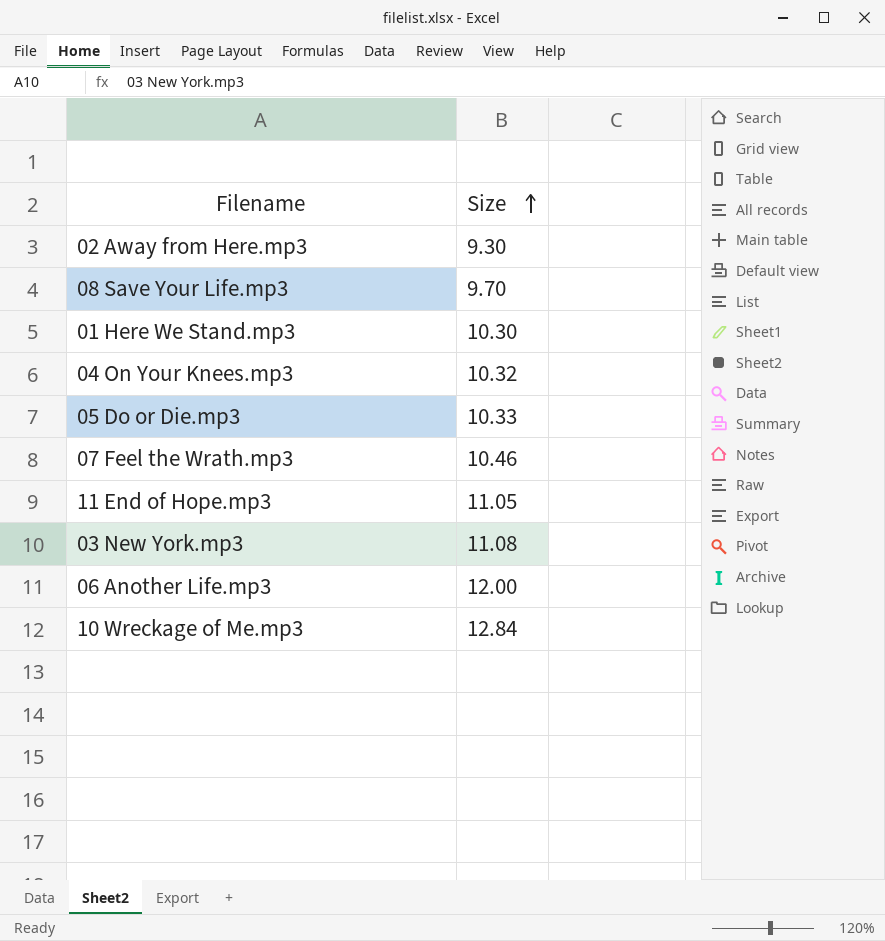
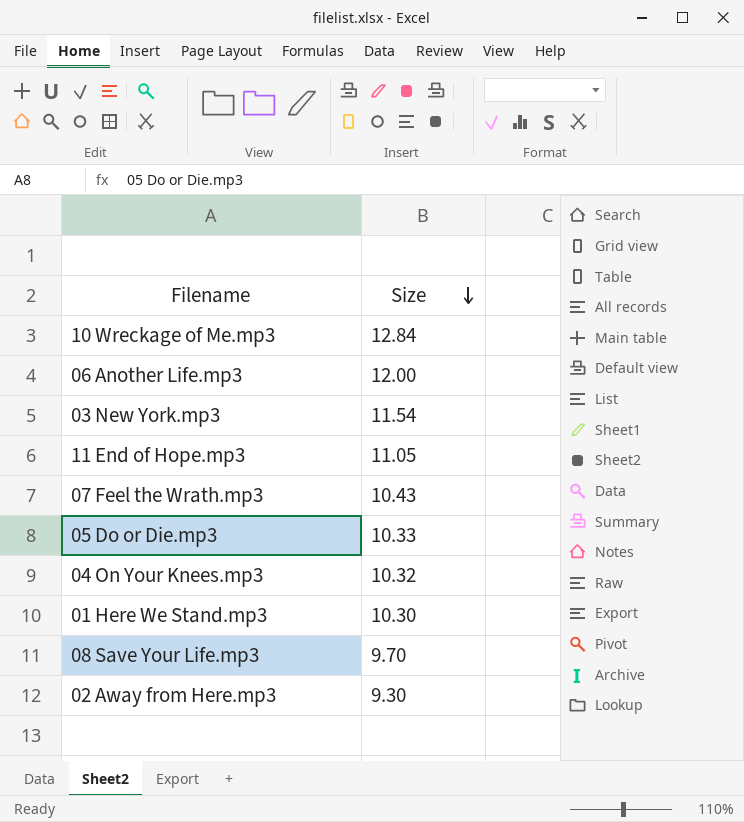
row order: Size ascending -> Size descending
03 New York.mp3 | Size: 11.08 -> 11.54
07 Feel the Wrath.mp3 | Size: 10.46 -> 10.43

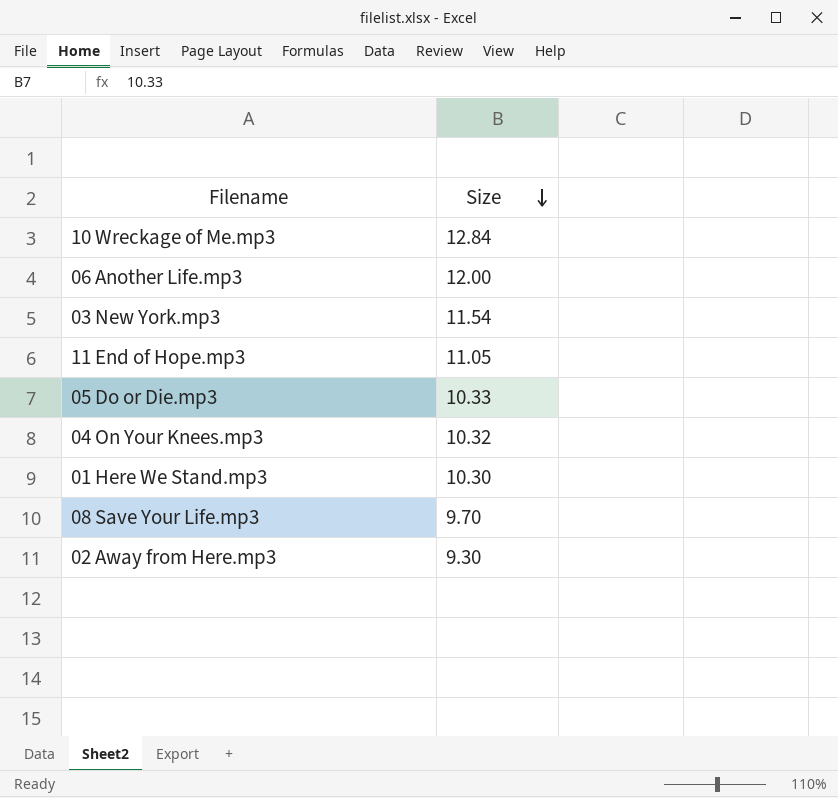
row 07 Feel the Wrath.mp3: 10.43 -> none

